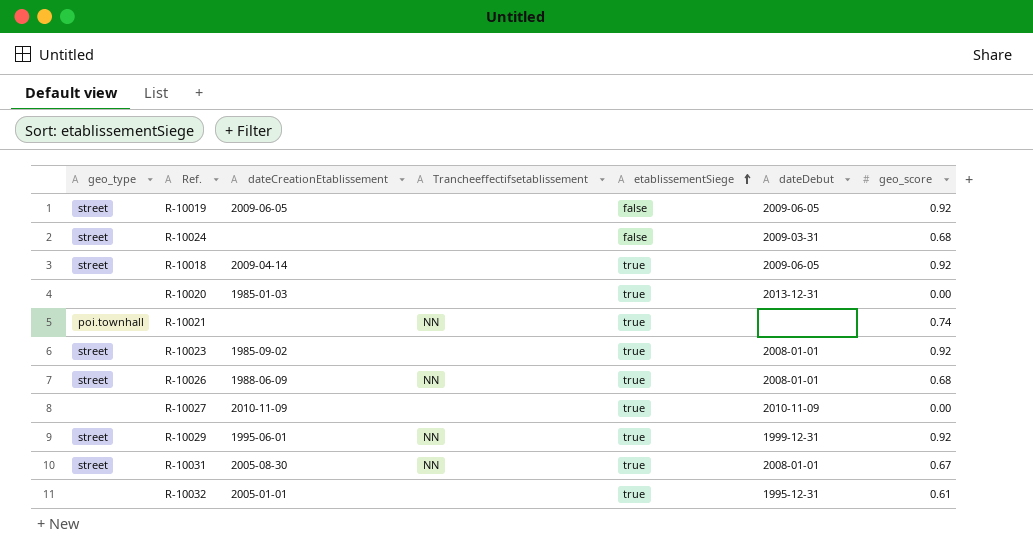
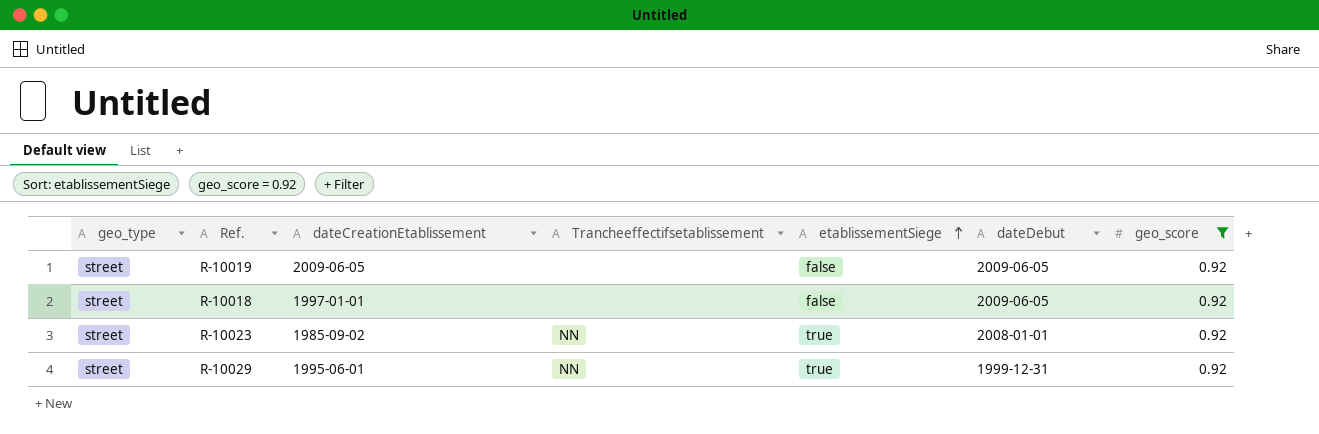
filter: none -> geo_score = 0.92
R-10018 | dateCreationEtablissement: 2009-04-14 -> 1997-01-01
R-10018 | etablissementSiege: true -> false
R-10023 | Trancheeffectifsetablissement: none -> NN

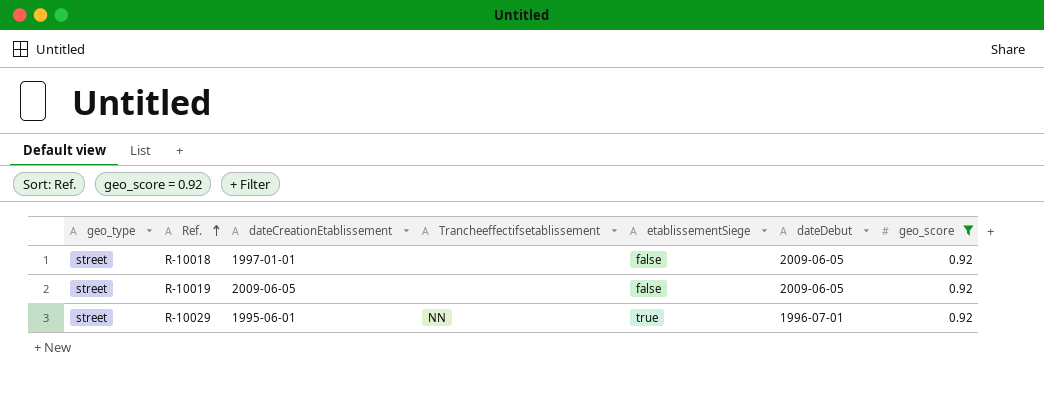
row order: etablissementSiege ascending -> Ref. ascending
row R-10023: street | 1985-09-02 | NN | true | 2008-01-01 | 0.92 -> none
R-10029 | dateDebut: 1999-12-31 -> 1996-07-01

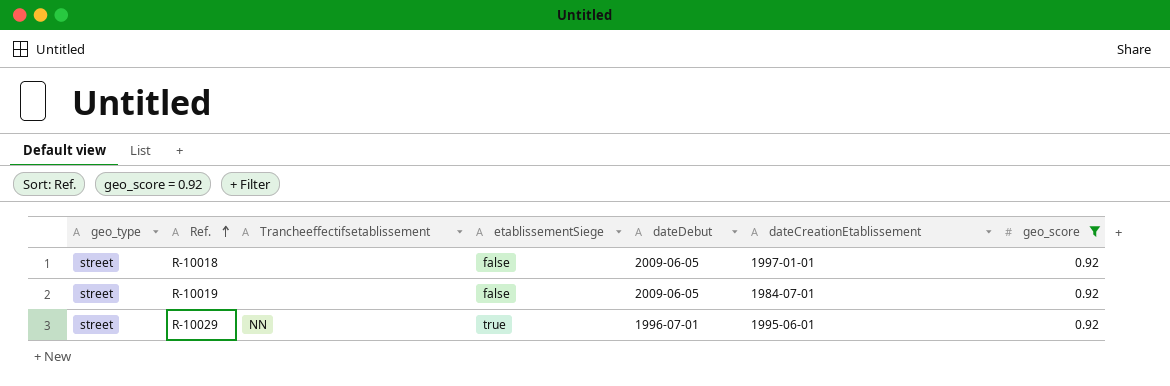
column dateCreationEtablissement | position: 3 -> 6
R-10019 | dateCreationEtablissement: 2009-06-05 -> 1984-07-01

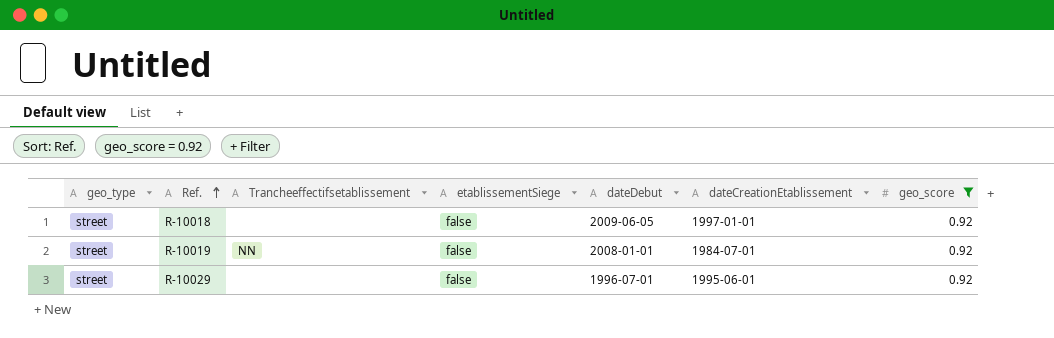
R-10019 | Trancheeffectifsetablissement: none -> NN
R-10019 | dateDebut: 2009-06-05 -> 2008-01-01
R-10029 | Trancheeffectifsetablissement: NN -> none
R-10029 | etablissementSiege: true -> false

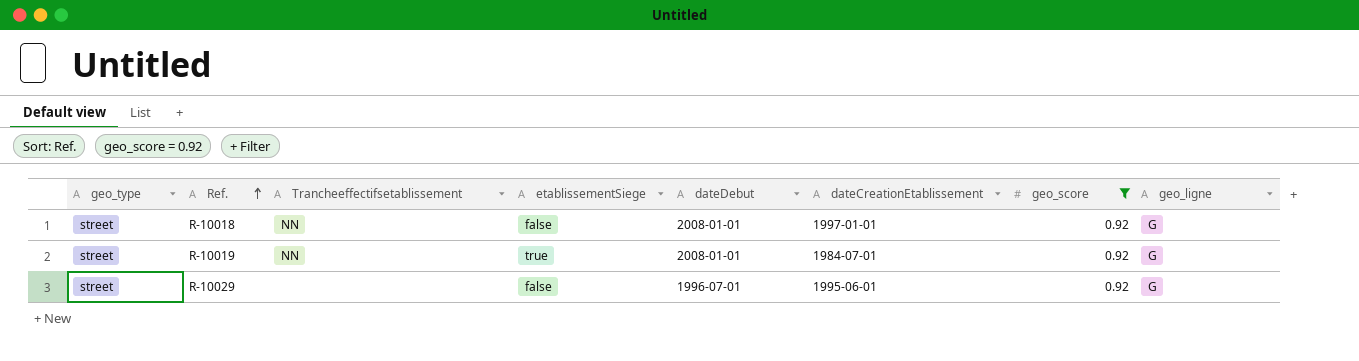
column geo_ligne | position: none -> 8
R-10018 | Trancheeffectifsetablissement: none -> NN
R-10018 | dateDebut: 2009-06-05 -> 2008-01-01
R-10019 | etablissementSiege: false -> true

